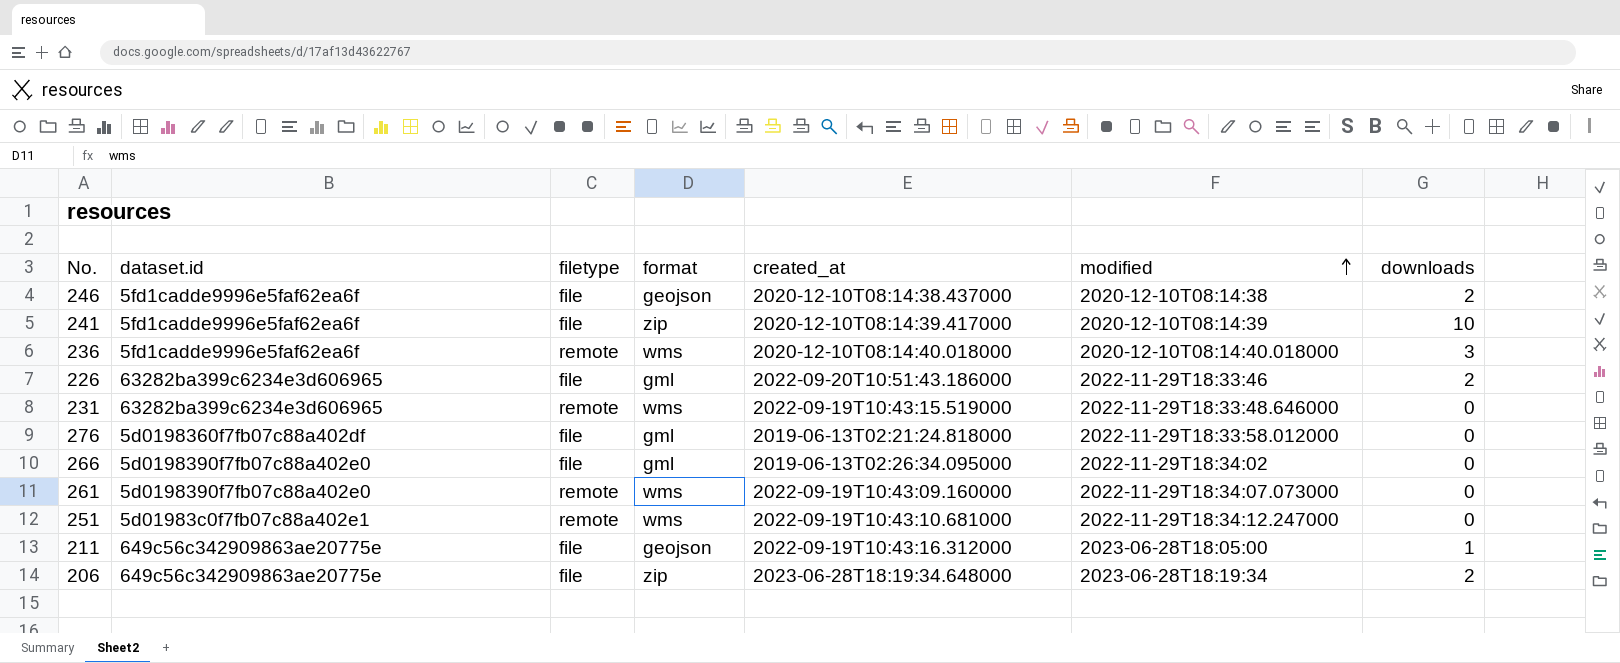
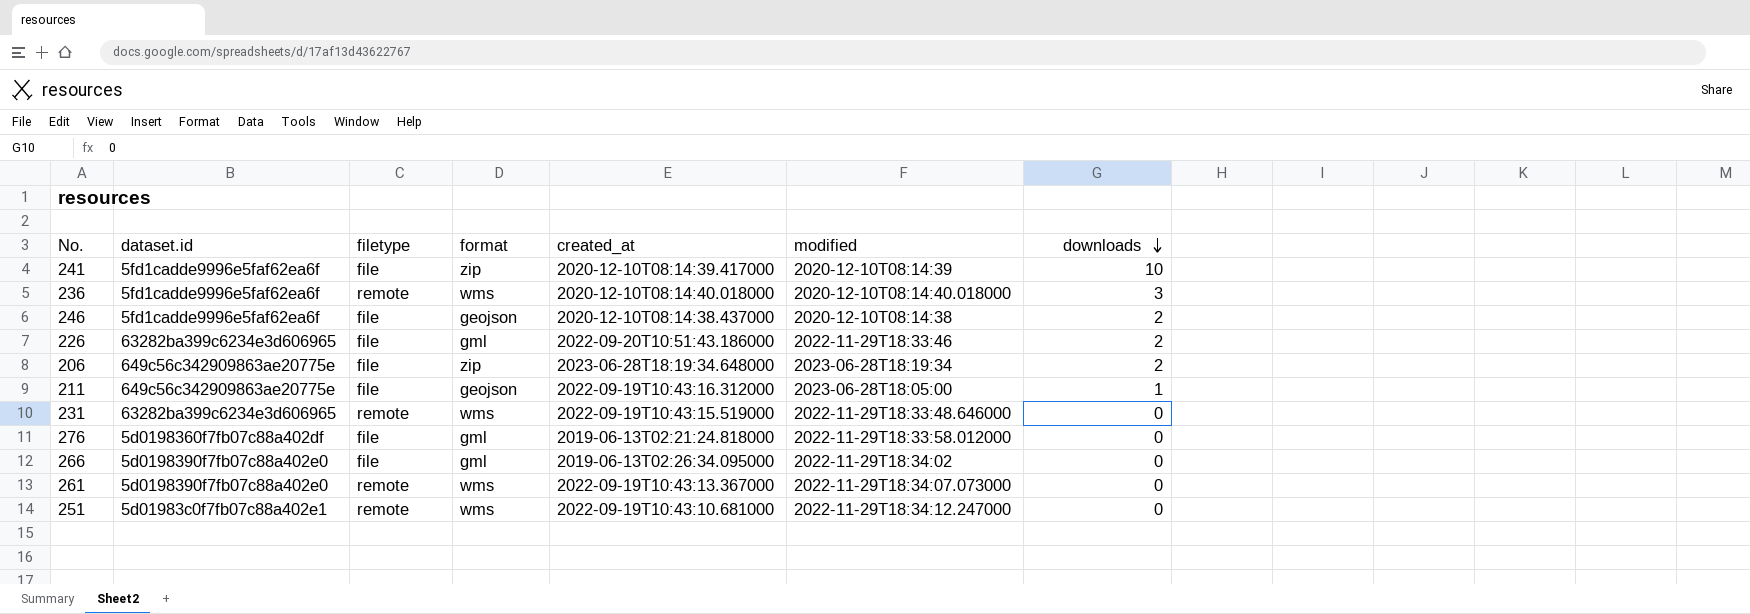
row order: modified ascending -> downloads descending
261 | created_at: 2022-09-19T10:43:09.160000 -> 2022-09-19T10:43:13.367000

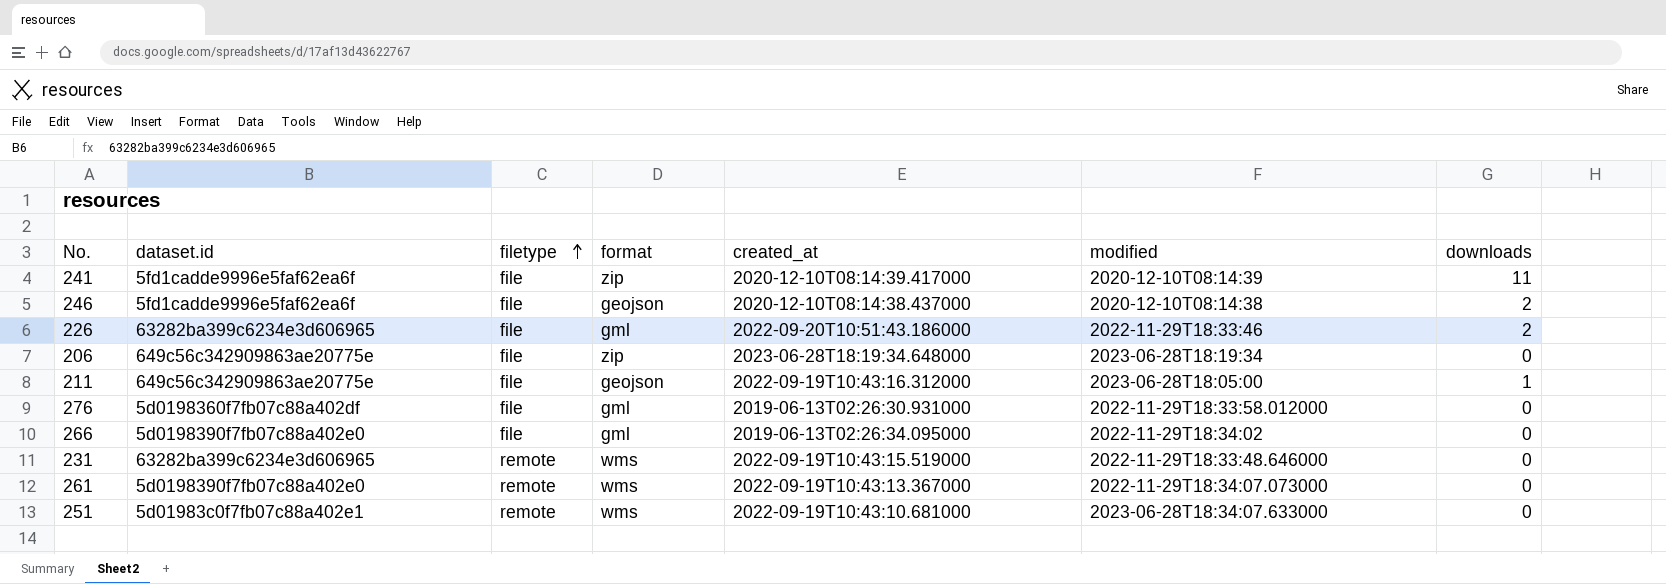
row order: downloads descending -> filetype ascending
row 236: 5fd1cadde9996e5faf62ea6f | remote | wms | 2020-12-10T08:14:40.018000 | 2020-12-10T08:14:40.018000 | 3 -> none
241 | downloads: 10 -> 11
206 | downloads: 2 -> 0
276 | created_at: 2019-06-13T02:21:24.818000 -> 2019-06-13T02:26:30.931000
251 | modified: 2022-11-29T18:34:12.247000 -> 2023-06-28T18:34:07.633000

